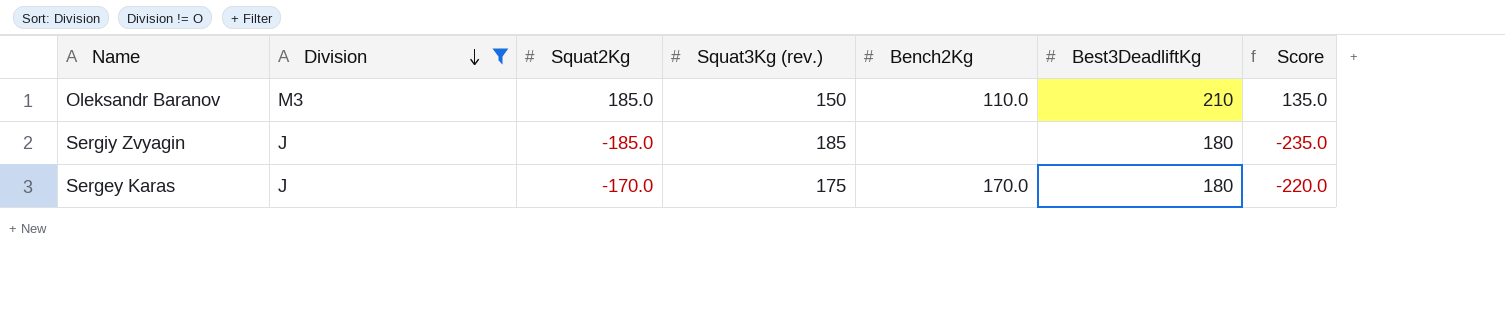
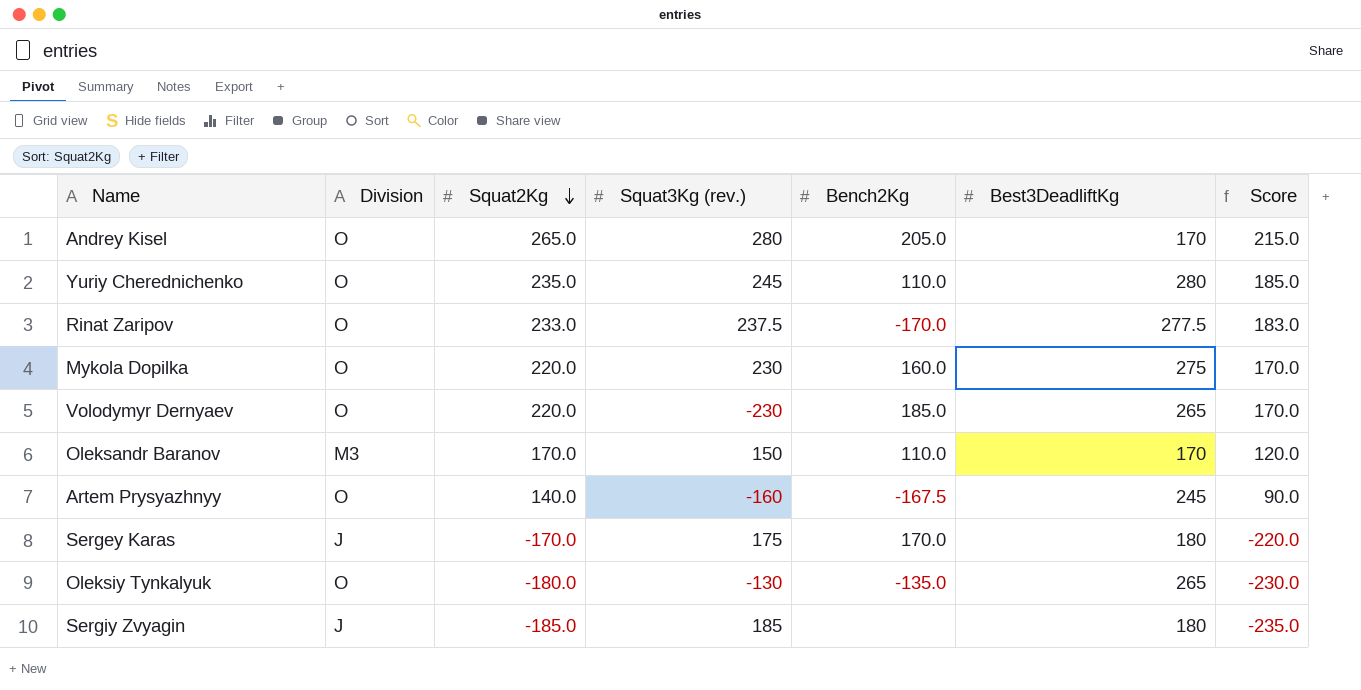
filter: Division != O -> none
row order: Division descending -> Squat2Kg descending
Oleksandr Baranov | Squat2Kg: 185.0 -> 170.0
Oleksandr Baranov | Best3DeadliftKg: 210 -> 170
Oleksandr Baranov | Score: 135.0 -> 120.0

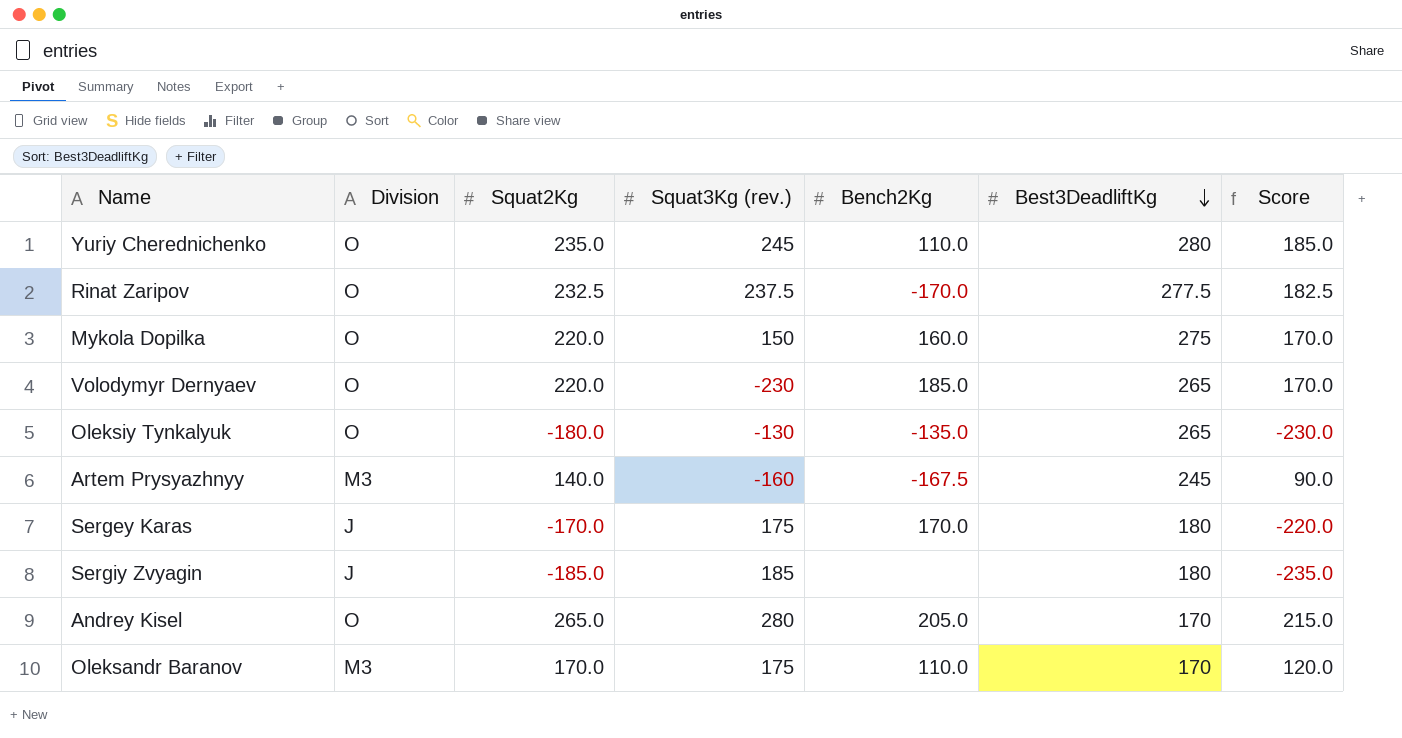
row order: Squat2Kg descending -> Best3DeadliftKg descending
Rinat Zaripov | Squat2Kg: 233.0 -> 232.5
Rinat Zaripov | Score: 183.0 -> 182.5
Mykola Dopilka | Squat3Kg (rev.): 230 -> 150
Artem Prysyazhnyy | Division: O -> M3
Oleksandr Baranov | Squat3Kg (rev.): 150 -> 175

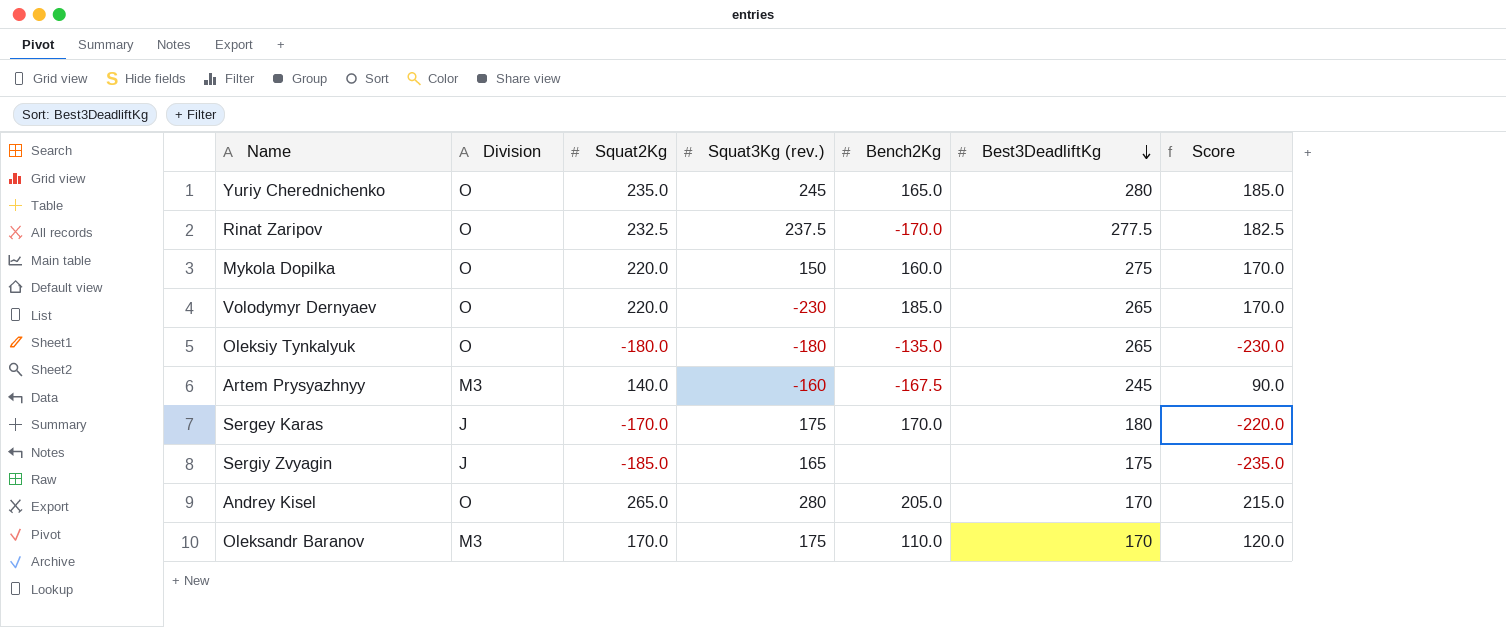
Yuriy Cherednichenko | Bench2Kg: 110.0 -> 165.0
Oleksiy Tynkalyuk | Squat3Kg (rev.): -130 -> -180
Sergiy Zvyagin | Squat3Kg (rev.): 185 -> 165
Sergiy Zvyagin | Best3DeadliftKg: 180 -> 175

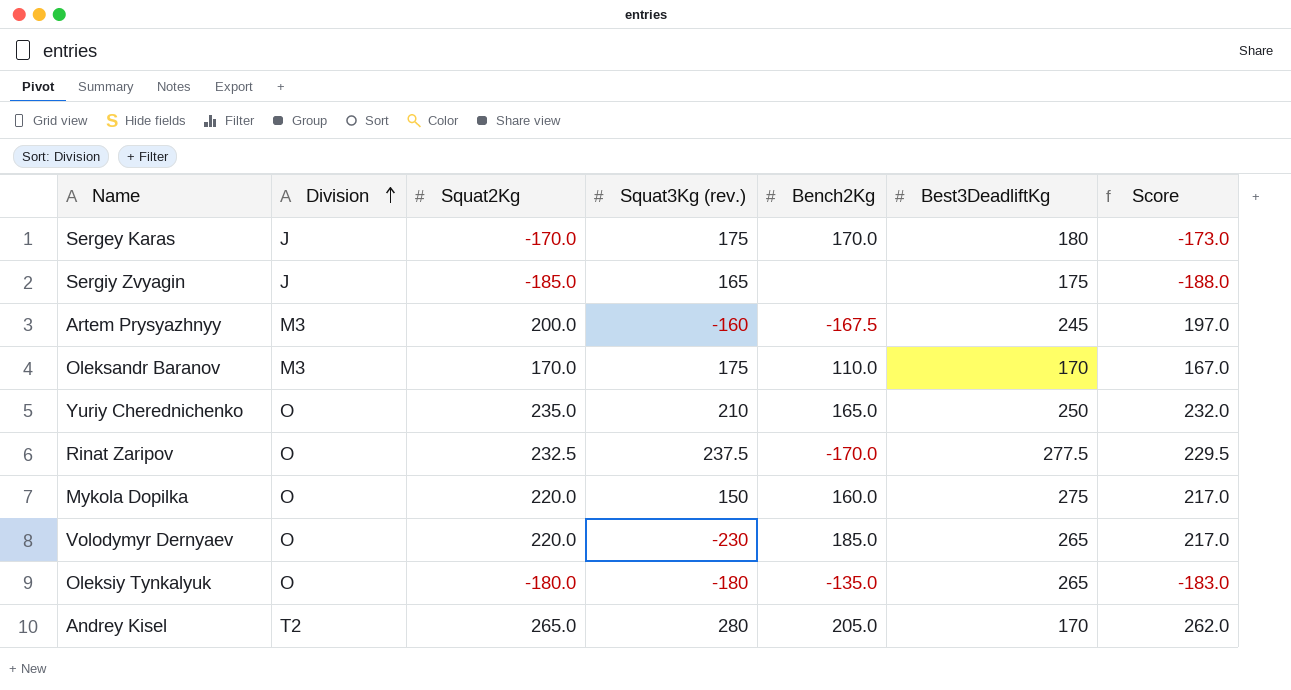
row order: Best3DeadliftKg descending -> Division ascending
column Score | formula: [Squat2Kg] - 50 -> [Squat2Kg] - 3
Artem Prysyazhnyy | Squat2Kg: 140.0 -> 200.0
Yuriy Cherednichenko | Squat3Kg (rev.): 245 -> 210
Yuriy Cherednichenko | Best3DeadliftKg: 280 -> 250
Andrey Kisel | Division: O -> T2

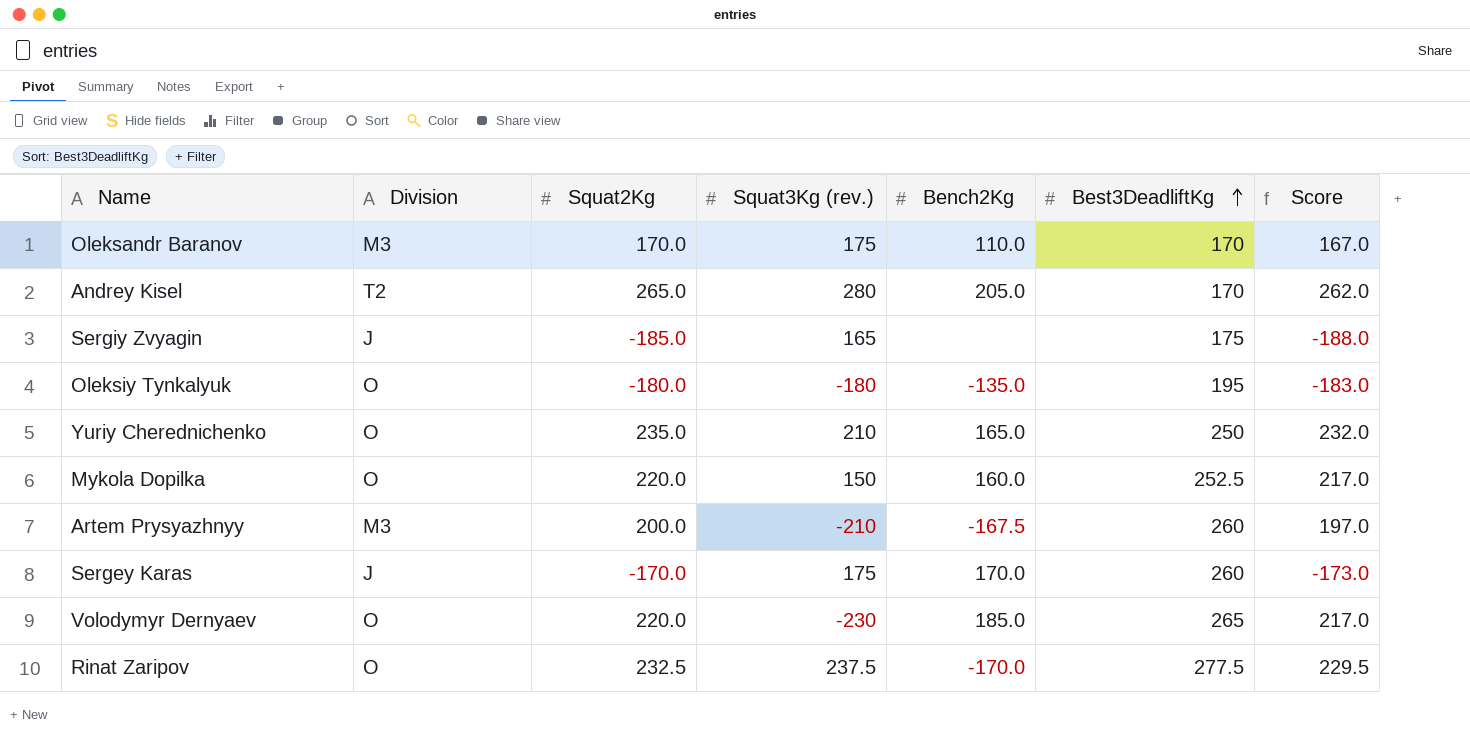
row order: Division ascending -> Best3DeadliftKg ascending
Oleksiy Tynkalyuk | Best3DeadliftKg: 265 -> 195
Mykola Dopilka | Best3DeadliftKg: 275 -> 252.5
Artem Prysyazhnyy | Squat3Kg (rev.): -160 -> -210
Artem Prysyazhnyy | Best3DeadliftKg: 245 -> 260
Sergey Karas | Best3DeadliftKg: 180 -> 260

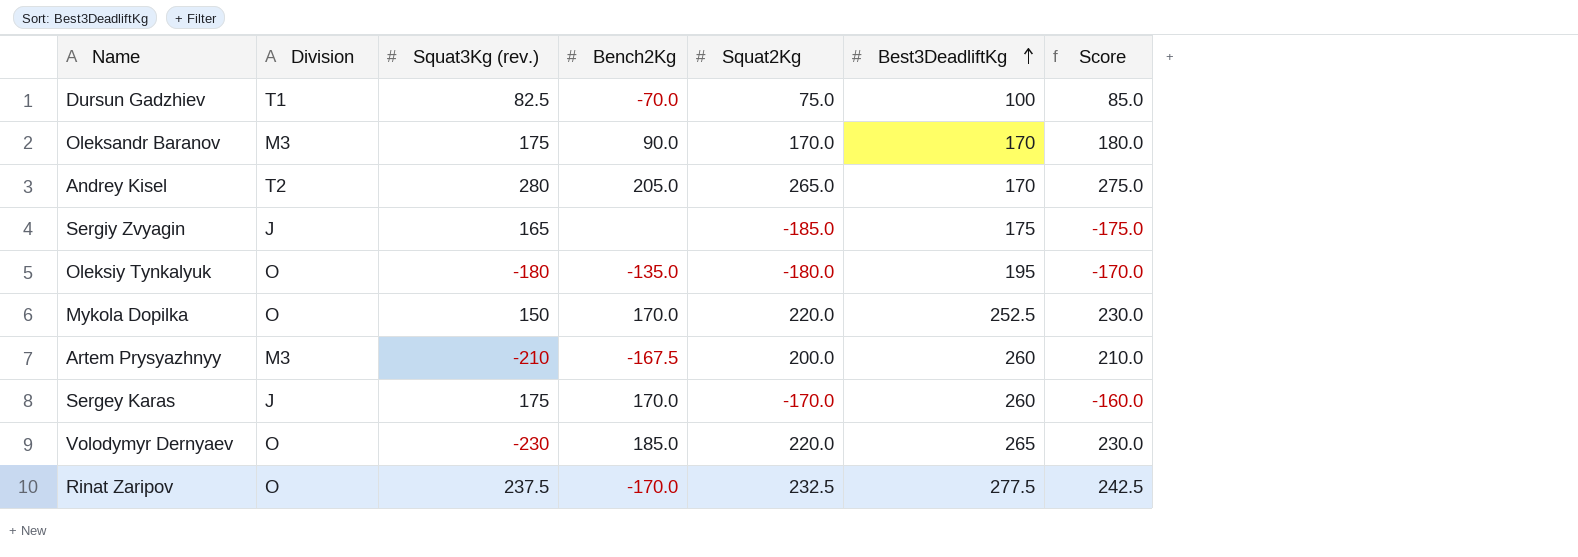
column Squat2Kg | position: 3 -> 5
column Score | formula: [Squat2Kg] - 3 -> [Squat2Kg] + 10
row Yuriy Cherednichenko: O | 235.0 | 210 | 165.0 | 250 | 232.0 -> none
row Dursun Gadzhiev: none -> T1 | 82.5 | -70.0 | 75.0 | 100 | 85.0
Oleksandr Baranov | Bench2Kg: 110.0 -> 90.0
Mykola Dopilka | Bench2Kg: 160.0 -> 170.0

